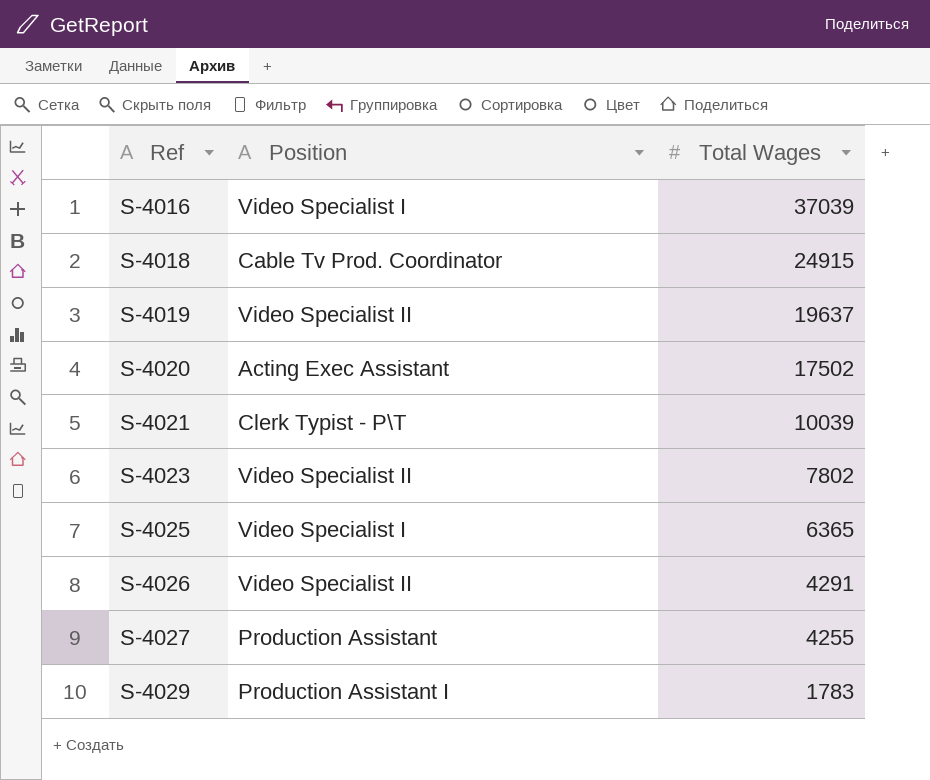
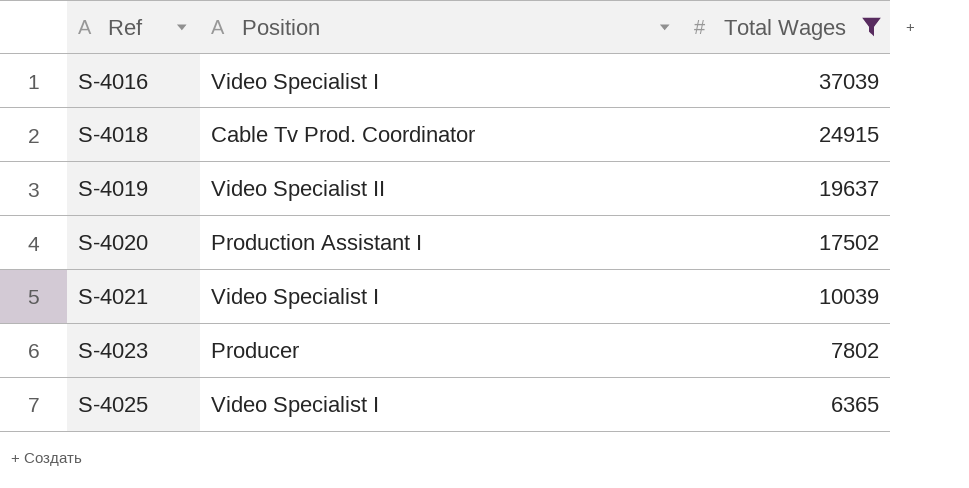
filter: none -> Total Wages >= 6365
S-4020 | Position: Acting Exec Assistant -> Production Assistant I
S-4021 | Position: Clerk Typist - P\T -> Video Specialist I
S-4023 | Position: Video Specialist II -> Producer

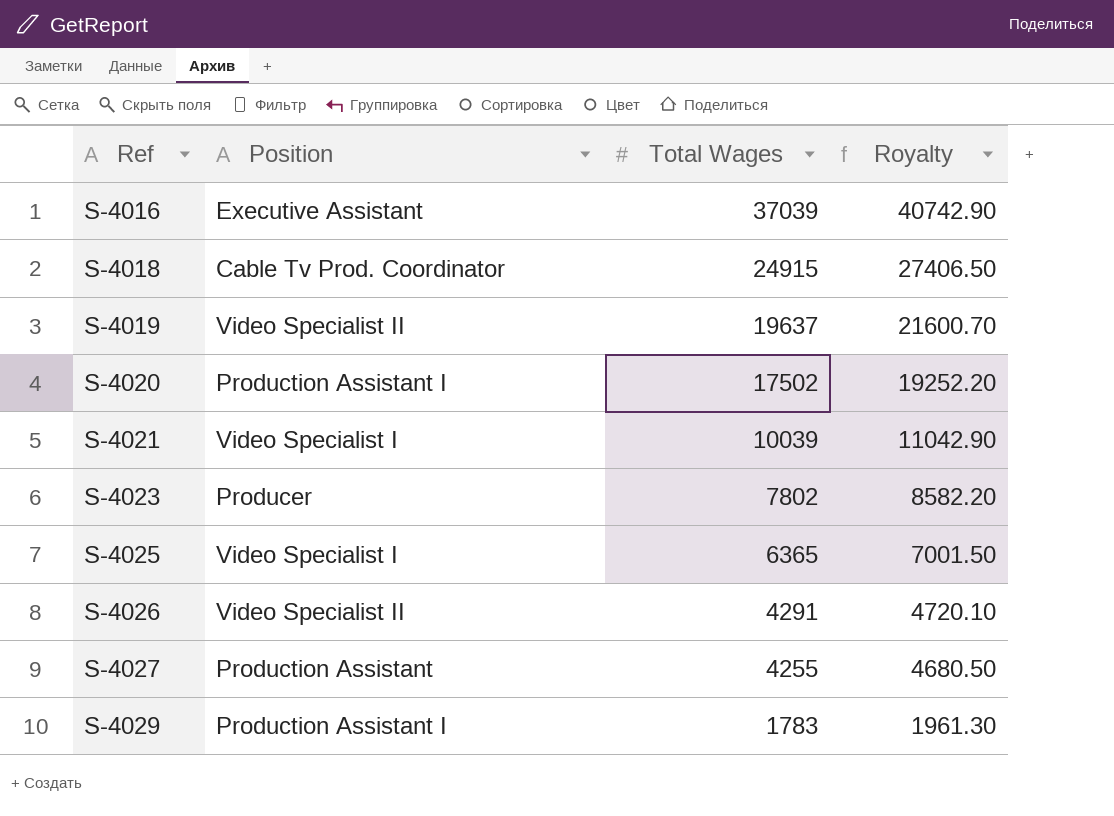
filter: Total Wages >= 6365 -> none
column Royalty | formula: none -> [Total Wages] * 1.1
S-4016 | Position: Video Specialist I -> Executive Assistant

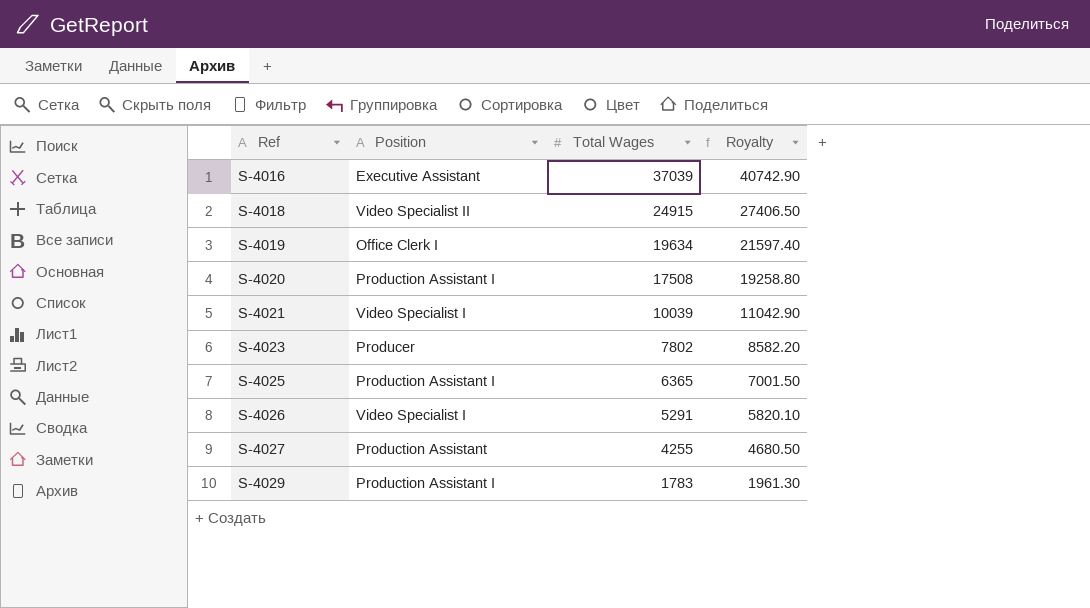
S-4018 | Position: Cable Tv Prod. Coordinator -> Video Specialist II
S-4019 | Position: Video Specialist II -> Office Clerk I
S-4019 | Total Wages: 19637 -> 19634
S-4019 | Royalty: 21600.70 -> 21597.40
S-4020 | Total Wages: 17502 -> 17508
S-4020 | Royalty: 19252.20 -> 19258.80
S-4025 | Position: Video Specialist I -> Production Assistant I
S-4026 | Position: Video Specialist II -> Video Specialist I
S-4026 | Total Wages: 4291 -> 5291
S-4026 | Royalty: 4720.10 -> 5820.10

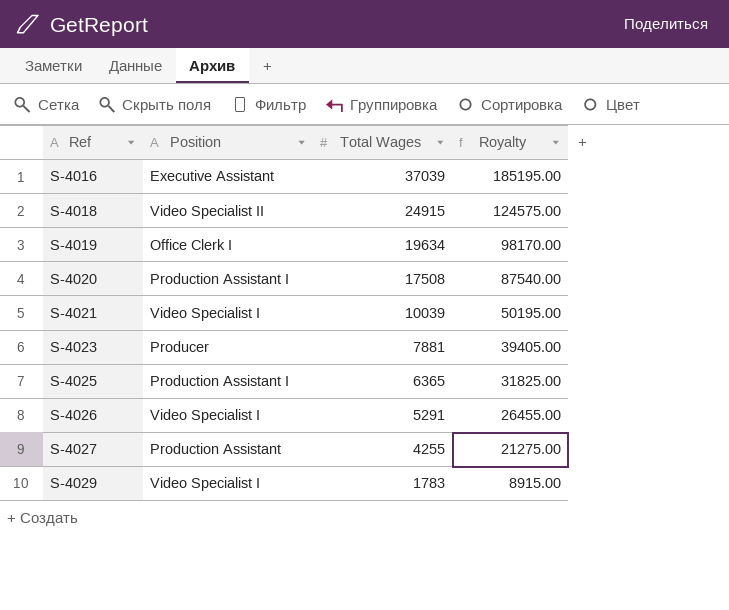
column Royalty | formula: [Total Wages] * 1.1 -> [Total Wages] * 5
S-4023 | Total Wages: 7802 -> 7881
S-4029 | Position: Production Assistant I -> Video Specialist I

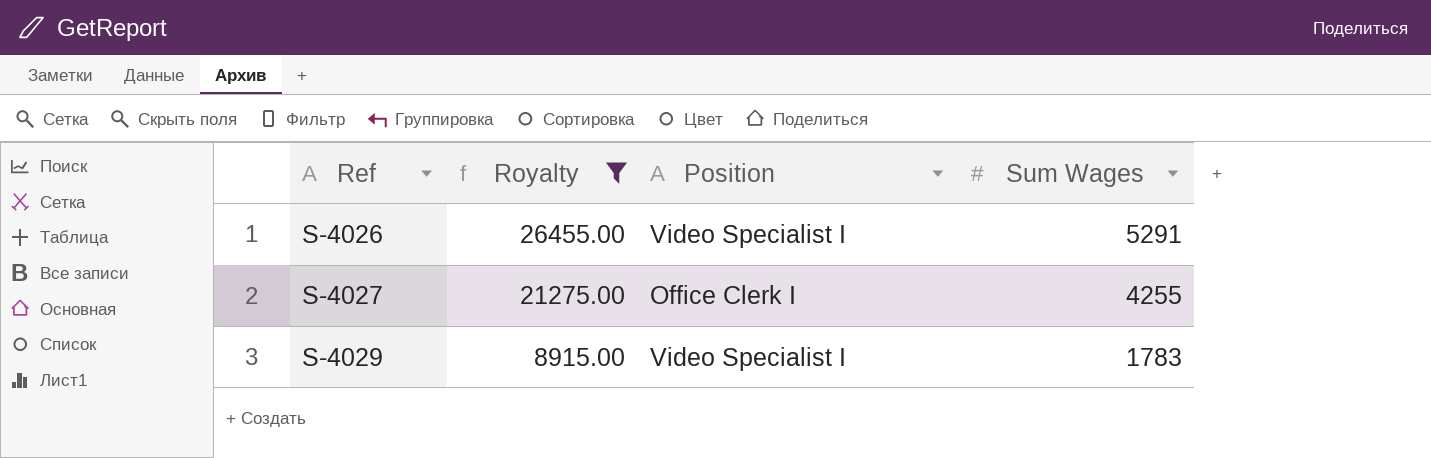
filter: none -> Royalty <= 26455.00
column Royalty | position: 4 -> 2
column name: Total Wages -> Sum Wages
S-4027 | Position: Production Assistant -> Office Clerk I

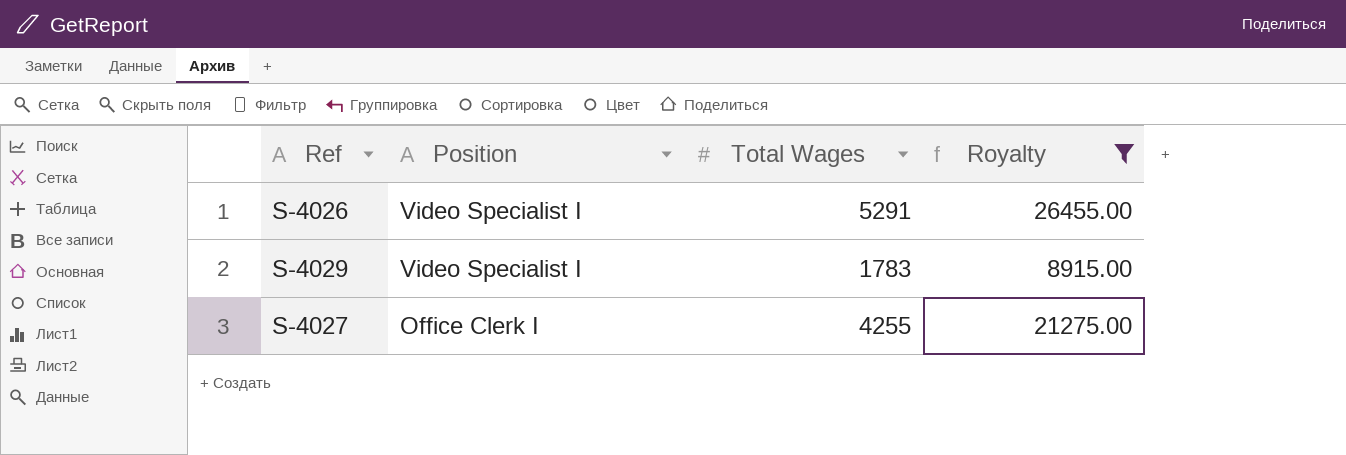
row order: Ref ascending -> Position descending
column name: Sum Wages -> Total Wages
column Royalty | position: 2 -> 4

